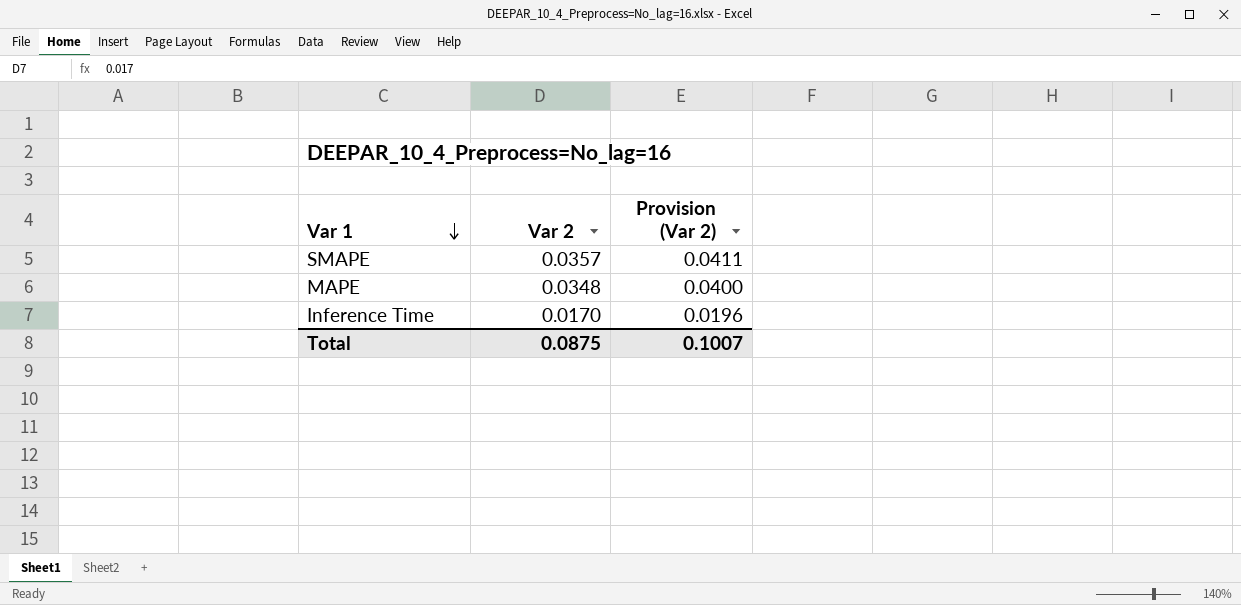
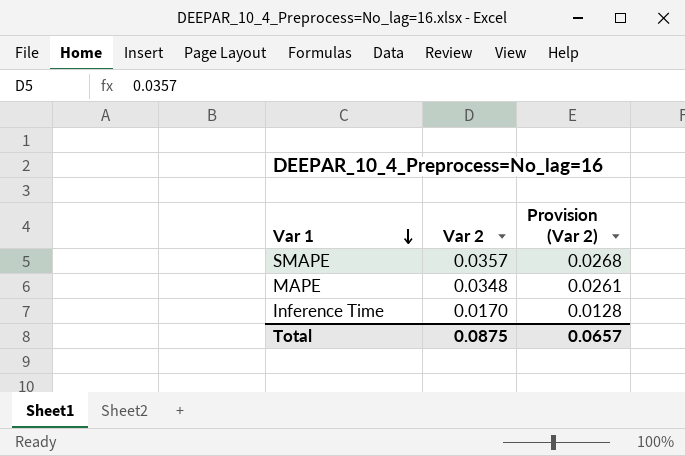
column Provision (Var 2) | formula: [Var 2] * 1.15 -> [Var 2] * 0.75
Total | Provision (Var 2): 0.1007 -> 0.0657

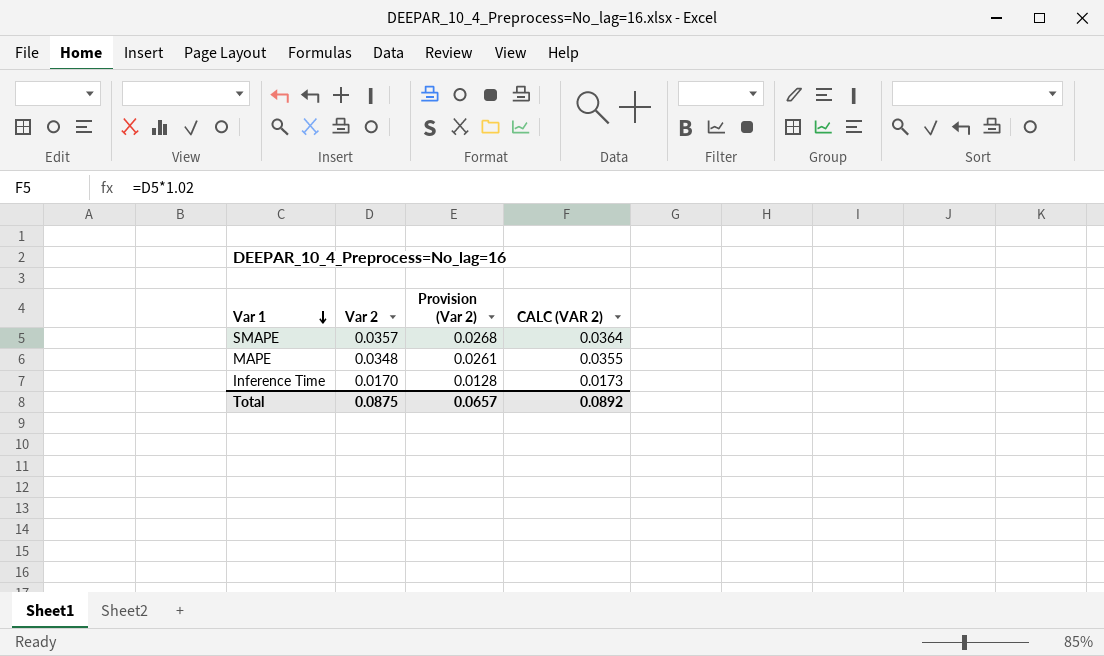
column CALC (VAR 2) | formula: none -> [Var 2] * 1.02

